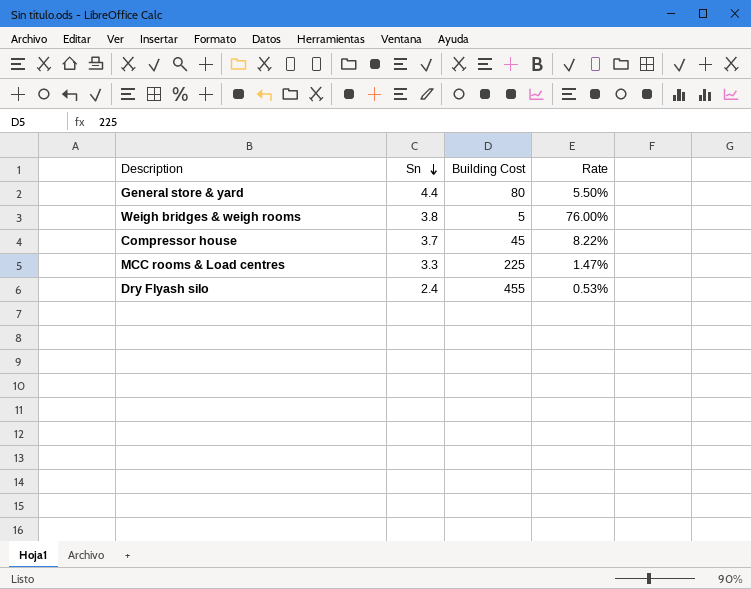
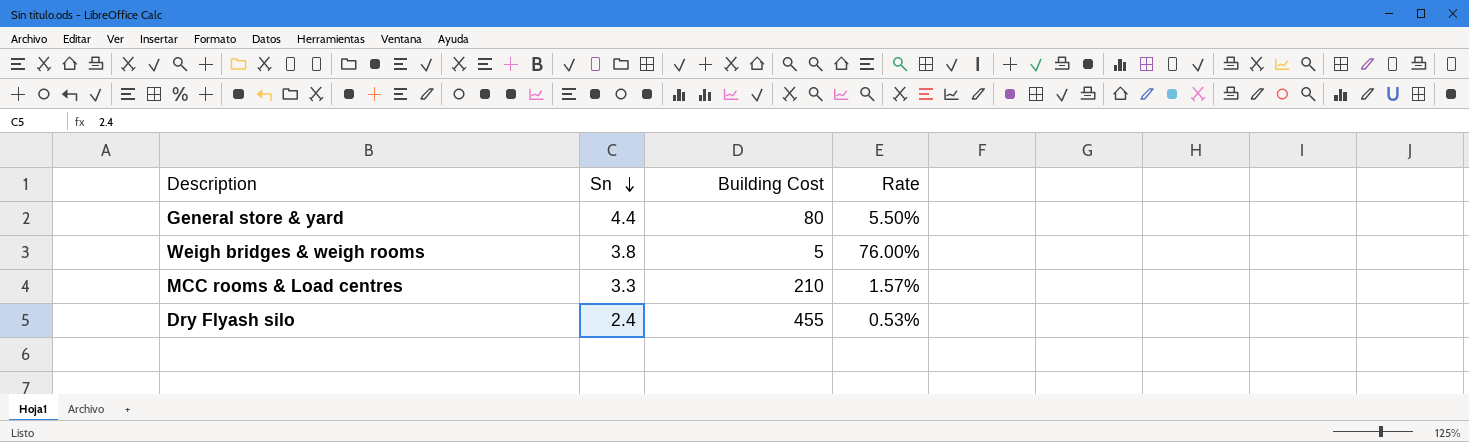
row Compressor house: 3.7 | 45 | 8.22% -> none
MCC rooms & Load centres | Building Cost: 225 -> 210
MCC rooms & Load centres | Rate: 1.47% -> 1.57%

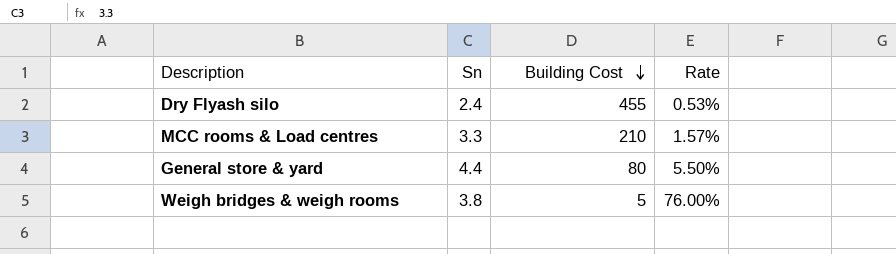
row order: Sn descending -> Building Cost descending

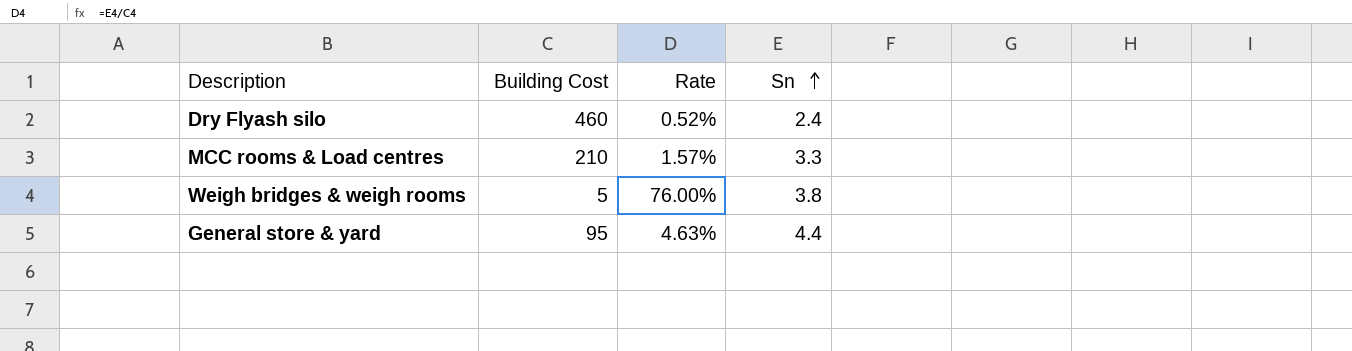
row order: Building Cost descending -> Sn ascending
column Sn | position: 2 -> 4
Dry Flyash silo | Building Cost: 455 -> 460
Dry Flyash silo | Rate: 0.53% -> 0.52%
General store & yard | Building Cost: 80 -> 95
General store & yard | Rate: 5.50% -> 4.63%

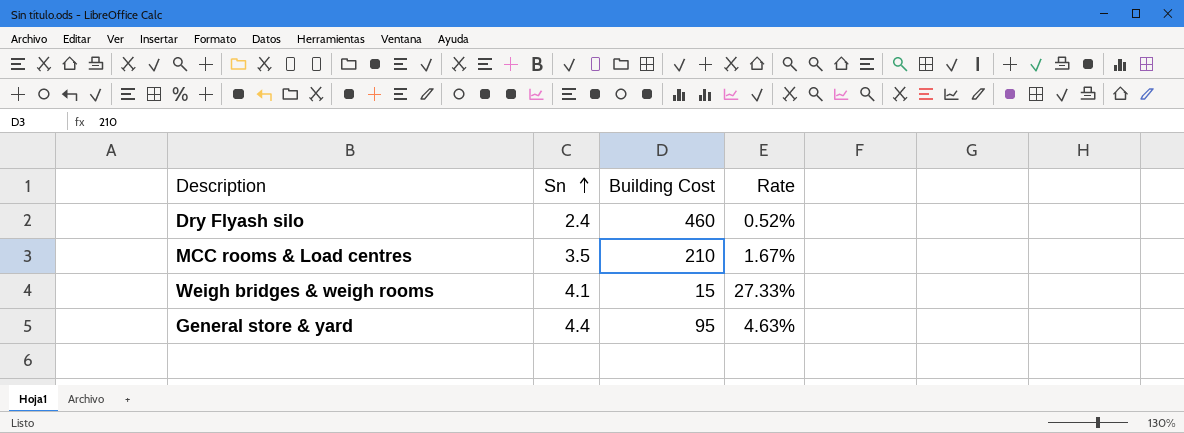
column Sn | position: 4 -> 2
MCC rooms & Load centres | Sn: 3.3 -> 3.5
MCC rooms & Load centres | Rate: 1.57% -> 1.67%
Weigh bridges & weigh rooms | Sn: 3.8 -> 4.1
Weigh bridges & weigh rooms | Building Cost: 5 -> 15
Weigh bridges & weigh rooms | Rate: 76.00% -> 27.33%

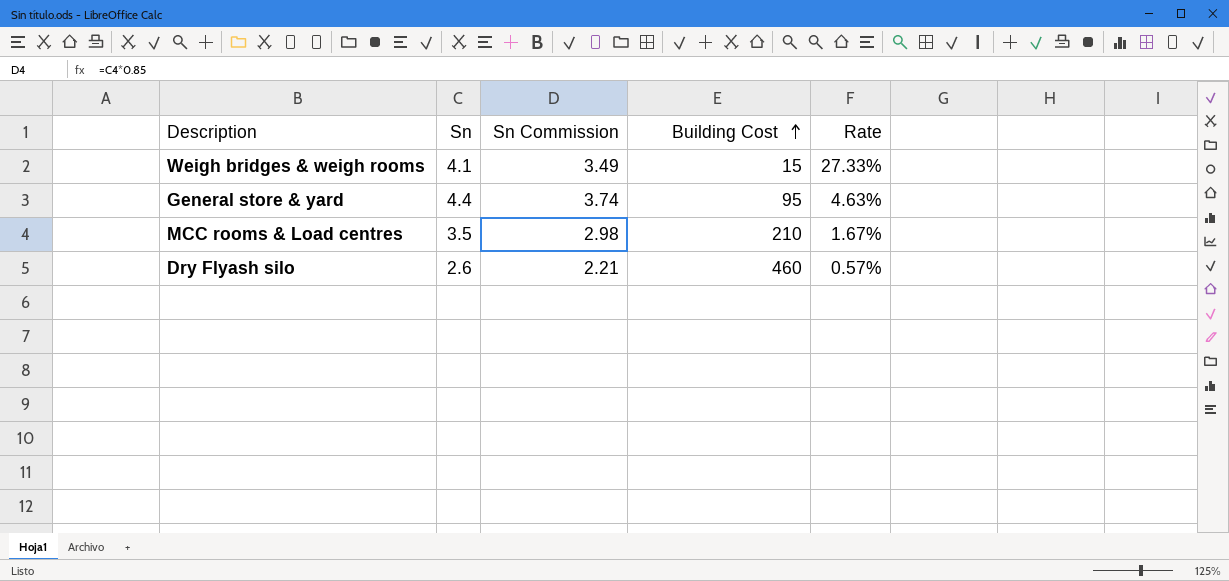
row order: Sn ascending -> Building Cost ascending
column Sn Commission | formula: none -> [Sn] * 0.85
Dry Flyash silo | Sn: 2.4 -> 2.6
Dry Flyash silo | Rate: 0.52% -> 0.57%

